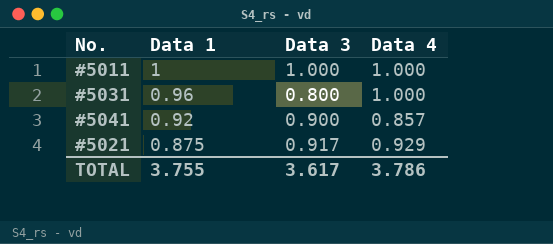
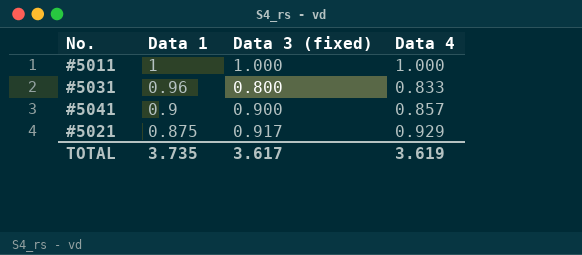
column name: Data 3 -> Data 3 (fixed)
#5031 | Data 4: 1.000 -> 0.833
#5041 | Data 1: 0.92 -> 0.9
TOTAL | Data 1: 3.755 -> 3.735
TOTAL | Data 4: 3.786 -> 3.619

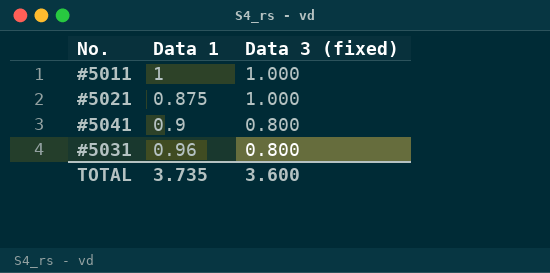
row order: Data 1 descending -> Data 3 (fixed) descending
column Data 4 | position: 4 -> none
#5021 | Data 3 (fixed): 0.917 -> 1.000
#5041 | Data 3 (fixed): 0.900 -> 0.800
TOTAL | Data 3 (fixed): 3.617 -> 3.600

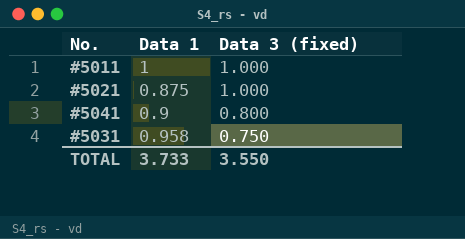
#5031 | Data 1: 0.96 -> 0.958
#5031 | Data 3 (fixed): 0.800 -> 0.750
TOTAL | Data 1: 3.735 -> 3.733
TOTAL | Data 3 (fixed): 3.600 -> 3.550

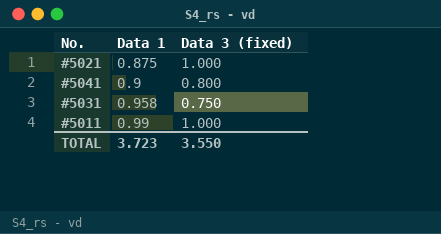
row order: Data 3 (fixed) descending -> Data 1 ascending
#5011 | Data 1: 1 -> 0.99
TOTAL | Data 1: 3.733 -> 3.723

